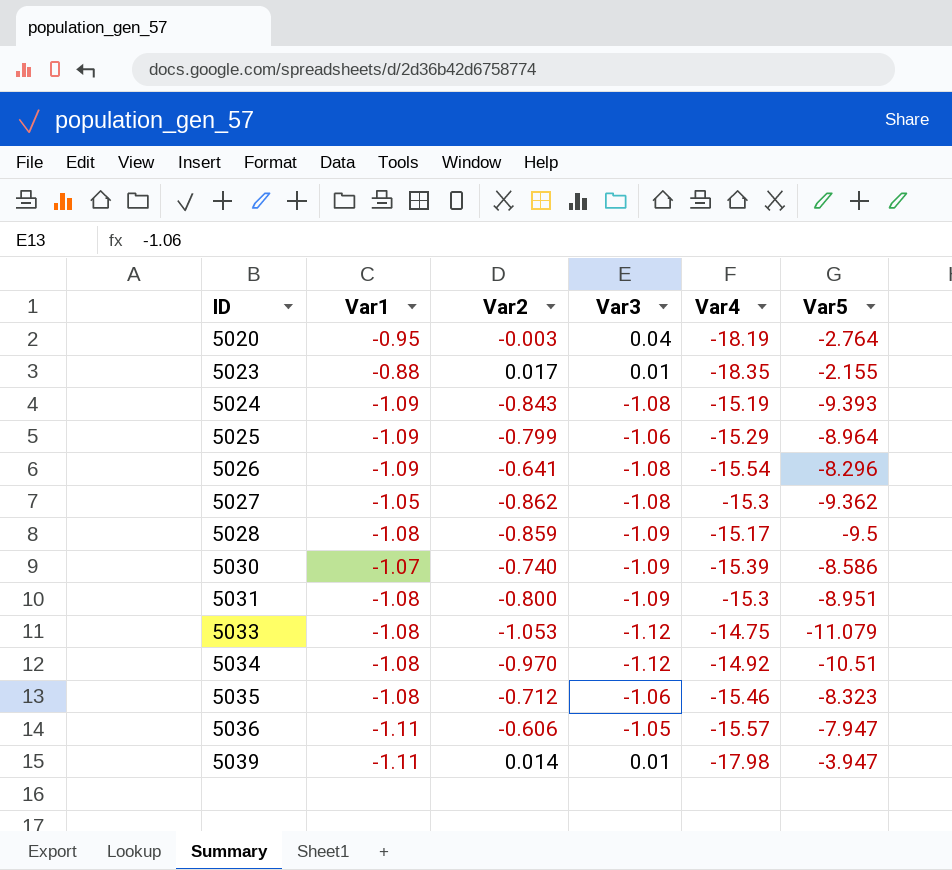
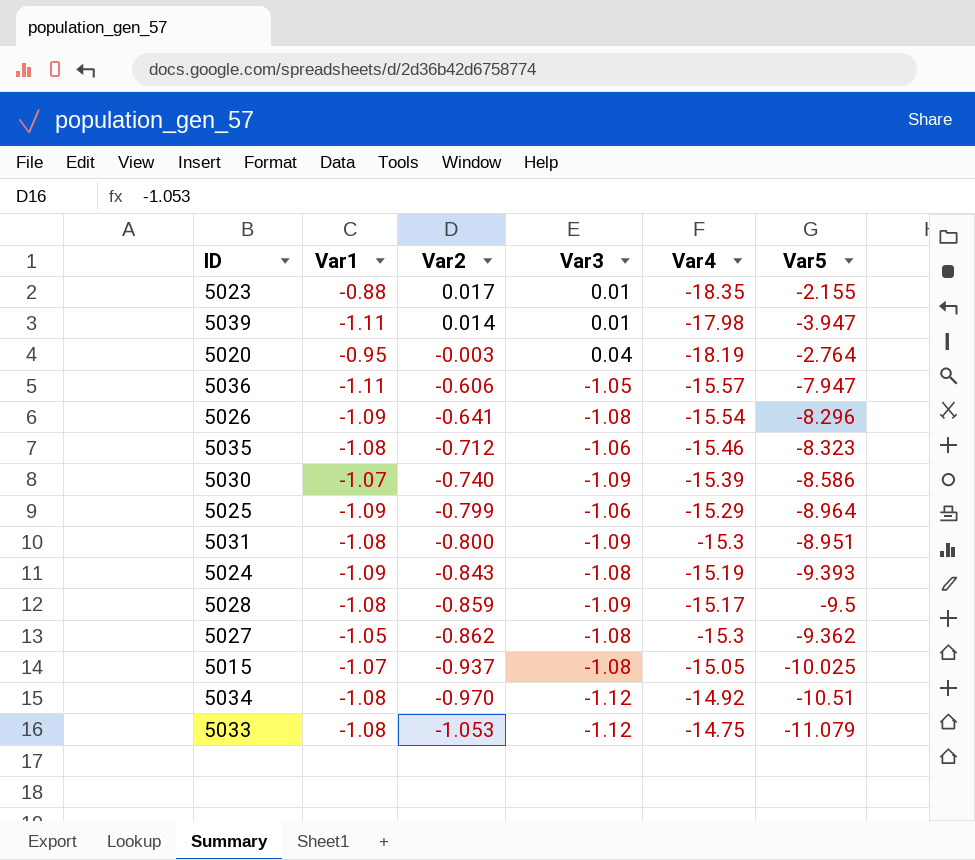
row order: ID ascending -> Var2 descending
row 5015: none -> -1.07 | -0.937 | -1.08 | -15.05 | -10.025

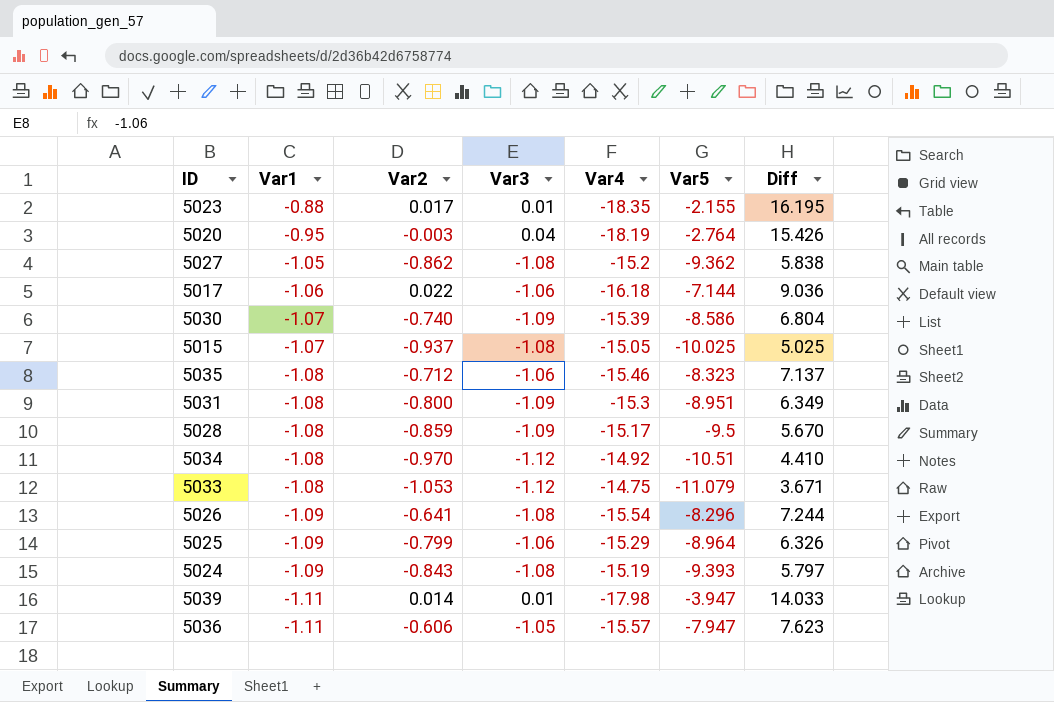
row order: Var2 descending -> Var1 descending
column Diff | formula: none -> [Var5] - [Var4]
5027 | Var4: -15.3 -> -15.2
row 5017: none -> -1.06 | 0.022 | -1.06 | -16.18 | -7.144 | 9.036

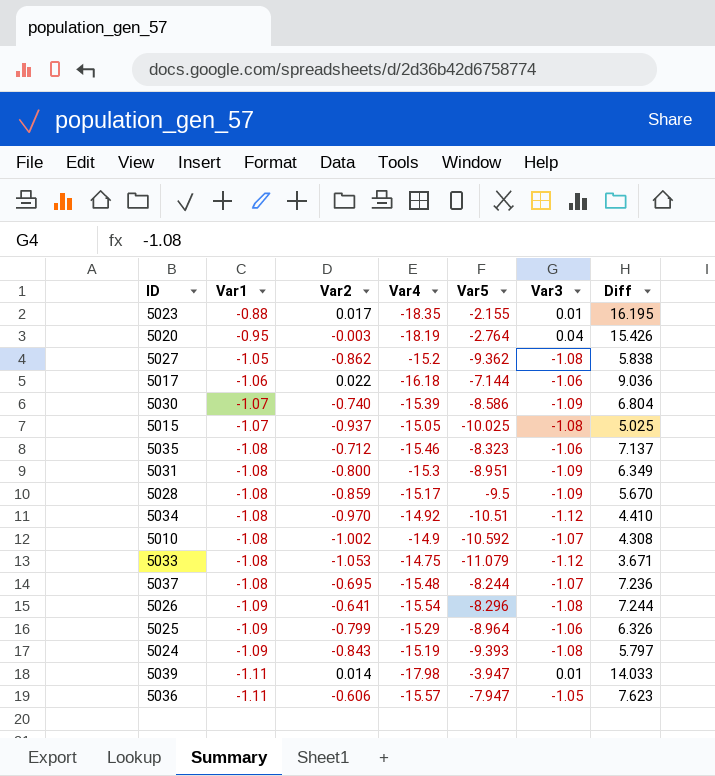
column Var3 | position: 4 -> 6
row 5010: none -> -1.08 | -1.002 | -14.9 | -10.592 | -1.07 | 4.308
row 5037: none -> -1.08 | -0.695 | -15.48 | -8.244 | -1.07 | 7.236

